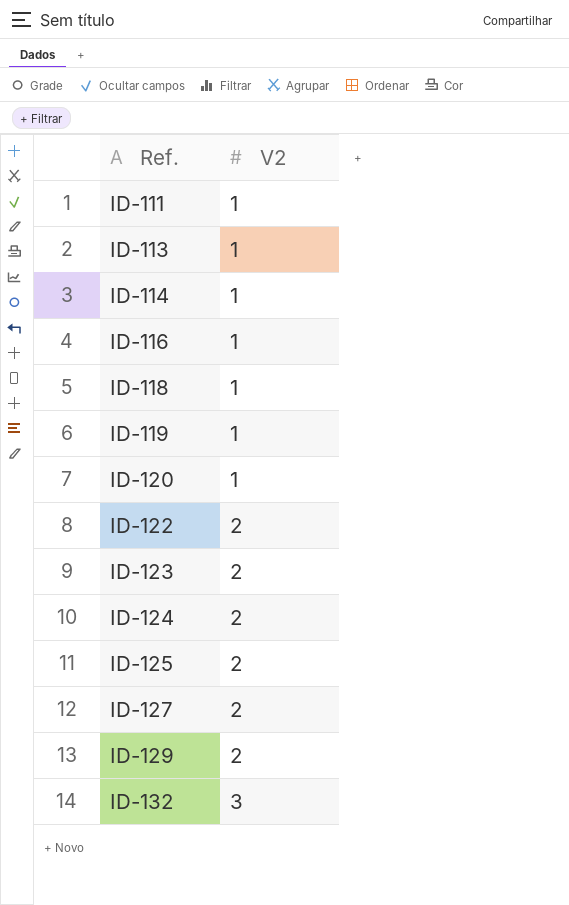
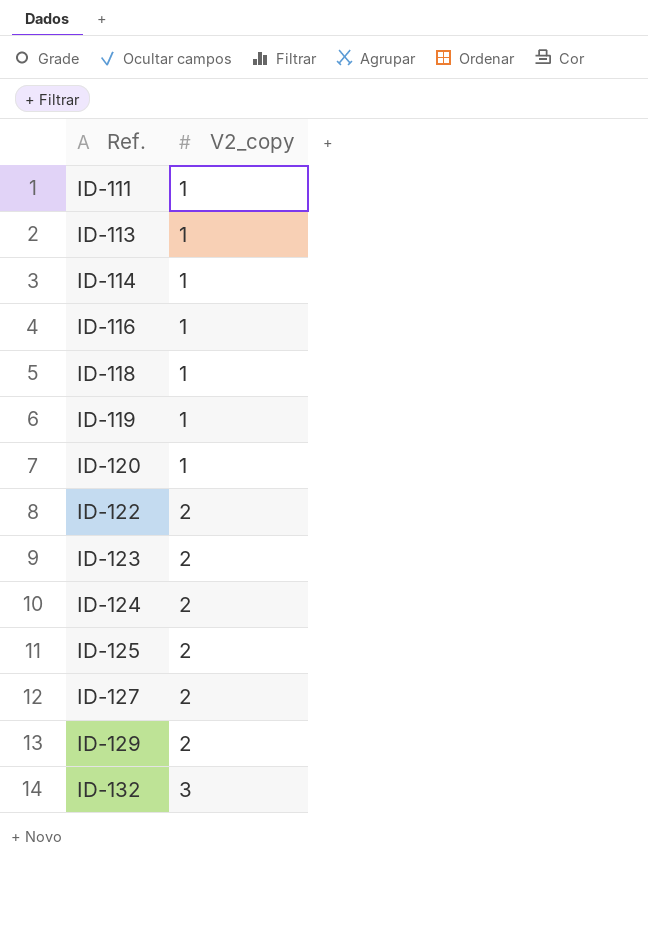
column name: V2 -> V2_copy

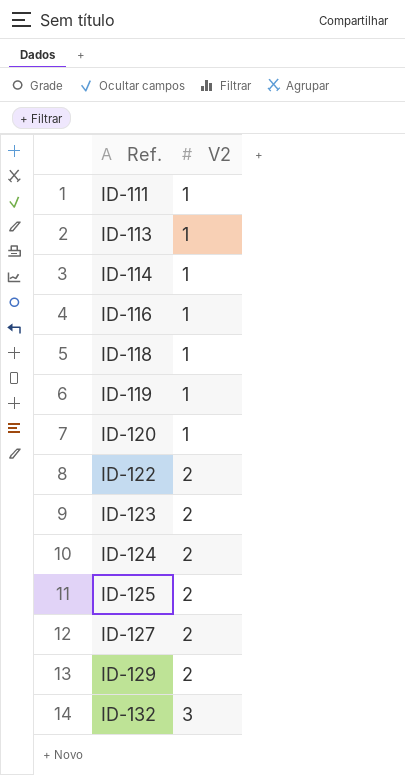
column name: V2_copy -> V2

